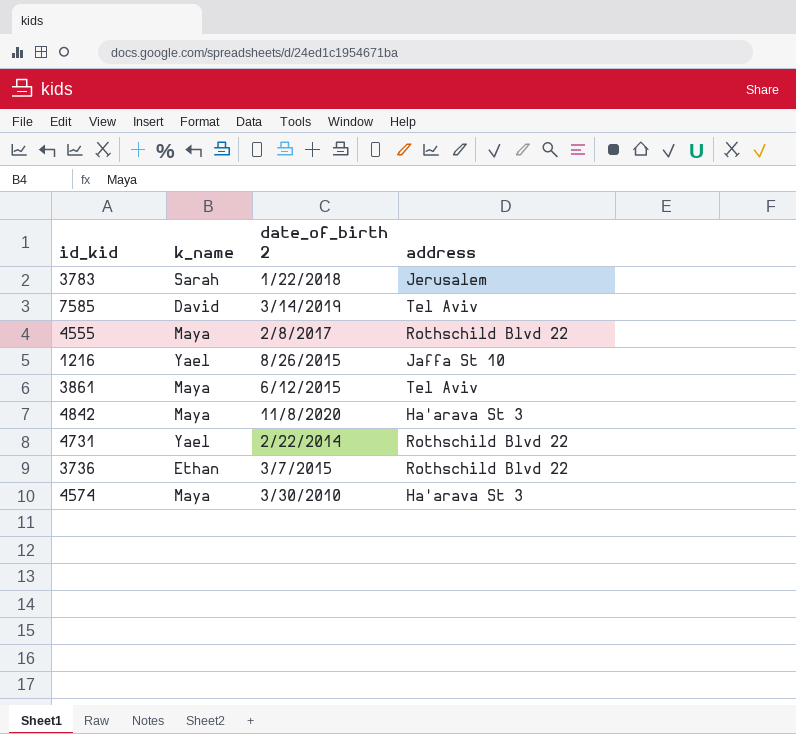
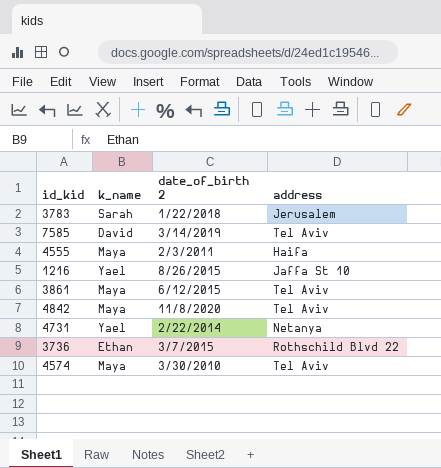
4555 | date_of_birth 2: 2/8/2017 -> 2/3/2011
4555 | address: Rothschild Blvd 22 -> Haifa
4842 | address: Ha'arava St 3 -> Tel Aviv
4731 | address: Rothschild Blvd 22 -> Netanya
4574 | address: Ha'arava St 3 -> Tel Aviv

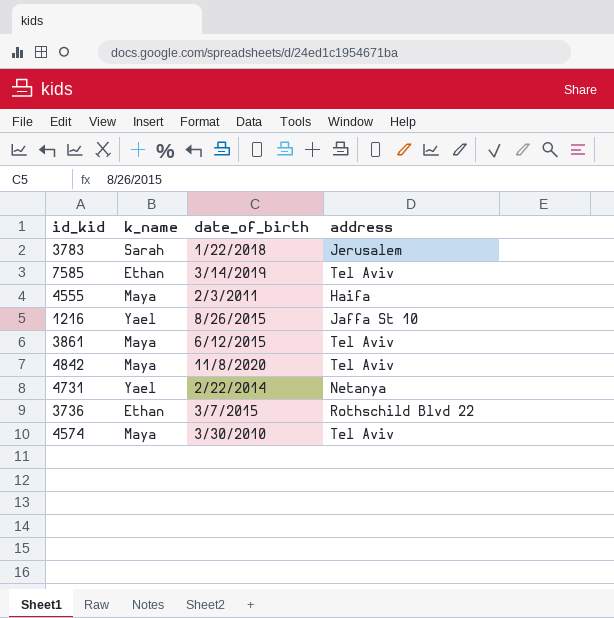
column name: date_of_birth 2 -> date_of_birth
7585 | k_name: David -> Ethan

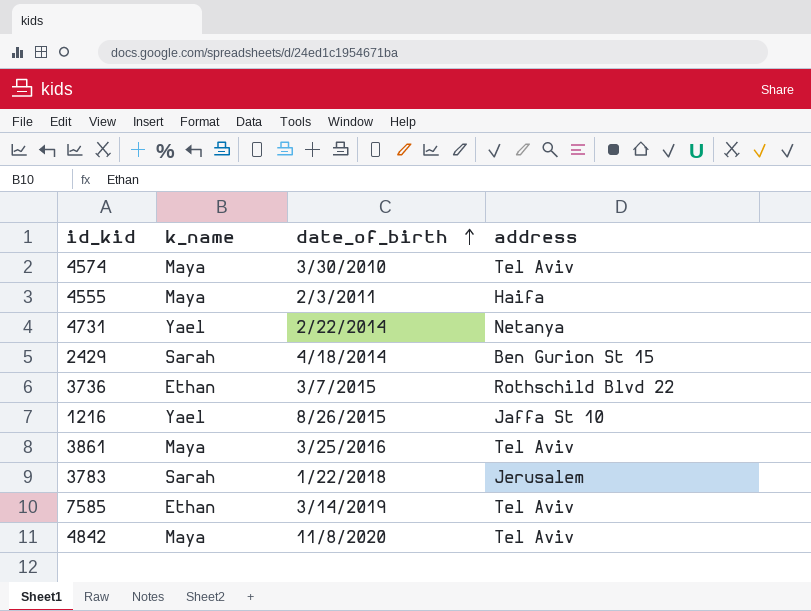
row order: none -> date_of_birth ascending
row 2429: none -> Sarah | 4/18/2014 | Ben Gurion St 15
3861 | date_of_birth: 6/12/2015 -> 3/25/2016

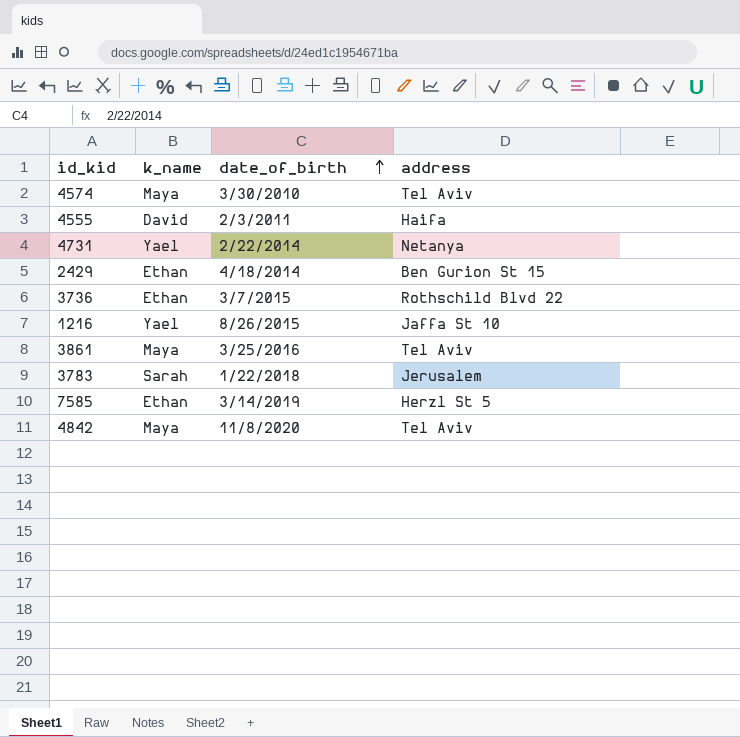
4555 | k_name: Maya -> David
2429 | k_name: Sarah -> Ethan
7585 | address: Tel Aviv -> Herzl St 5

